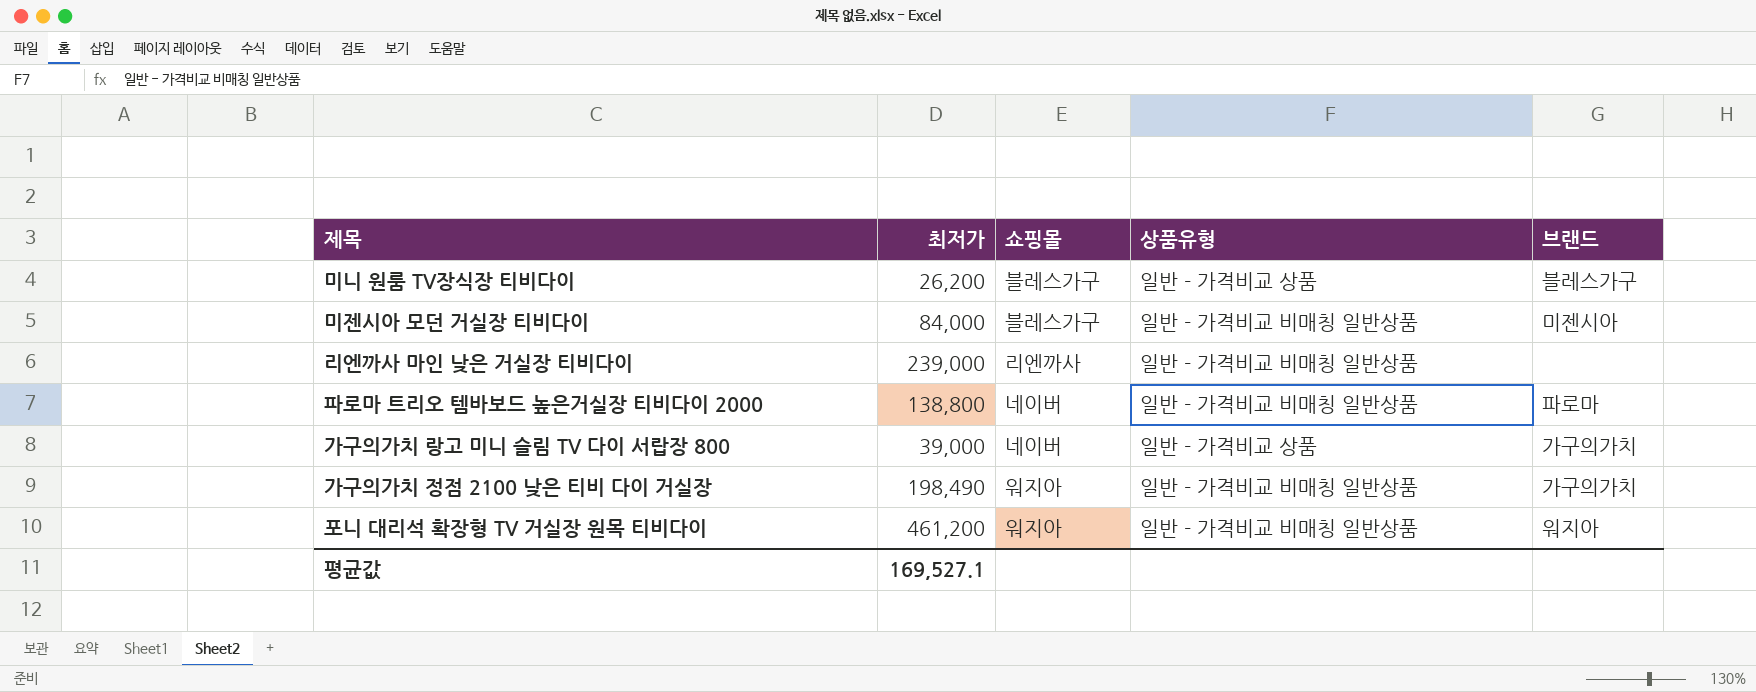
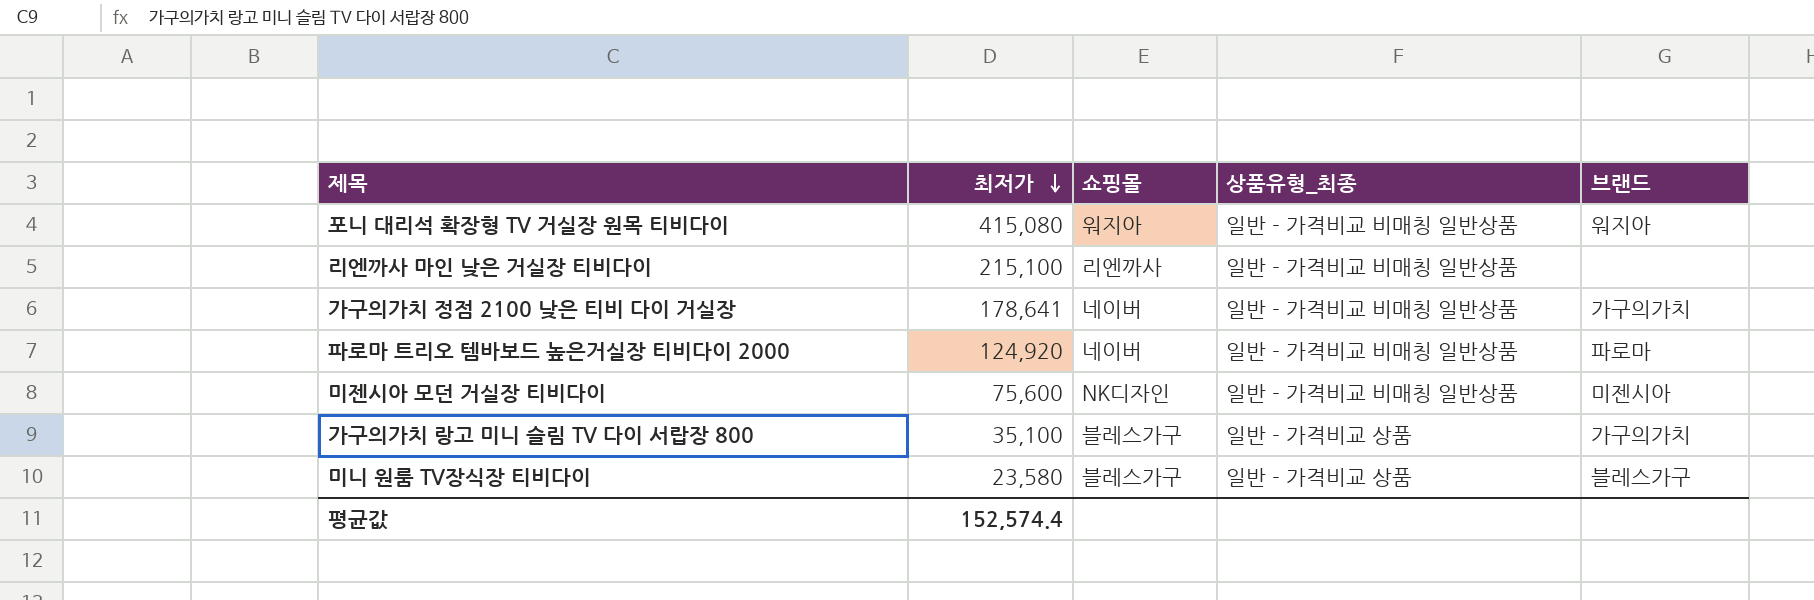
row order: none -> 최저가 descending
column name: 상품유형 -> 상품유형_최종
포니 대리석 확장형 TV 거실장 원목 티비다이 | 최저가: 461,200 -> 415,080
리엔까사 마인 낮은 거실장 티비다이 | 최저가: 239,000 -> 215,100
가구의가치 정점 2100 낮은 티비 다이 거실장 | 최저가: 198,490 -> 178,641
가구의가치 정점 2100 낮은 티비 다이 거실장 | 쇼핑몰: 워지아 -> 네이버
파로마 트리오 템바보드 높은거실장 티비다이 2000 | 최저가: 138,800 -> 124,920
미젠시아 모던 거실장 티비다이 | 최저가: 84,000 -> 75,600
미젠시아 모던 거실장 티비다이 | 쇼핑몰: 블레스가구 -> NK디자인
가구의가치 랑고 미니 슬림 TV 다이 서랍장 800 | 최저가: 39,000 -> 35,100
가구의가치 랑고 미니 슬림 TV 다이 서랍장 800 | 쇼핑몰: 네이버 -> 블레스가구
미니 원룸 TV장식장 티비다이 | 최저가: 26,200 -> 23,580
평균값 | 최저가: 169,527.1 -> 152,574.4

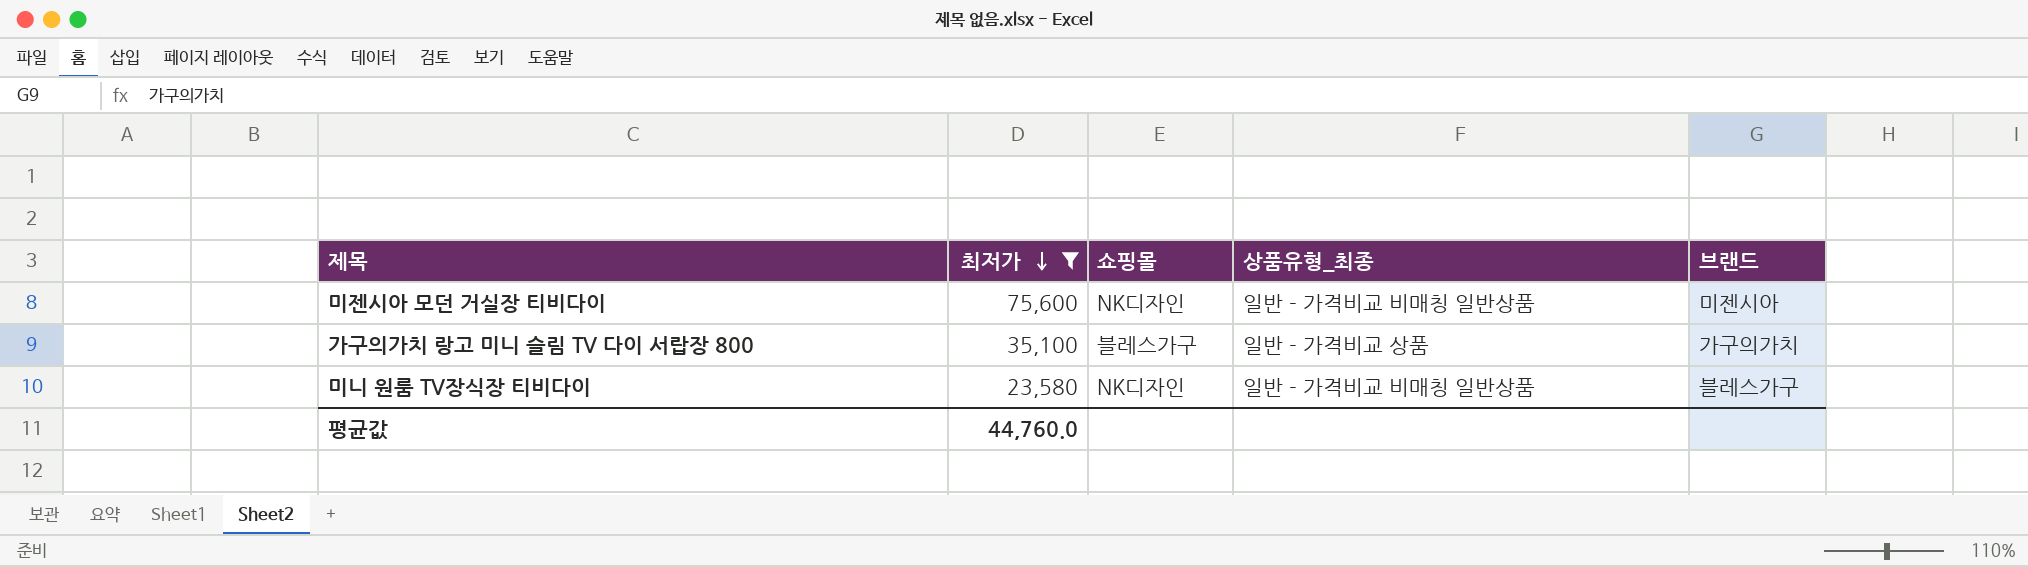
filter: none -> 최저가 <= 75,600
미니 원룸 TV장식장 티비다이 | 쇼핑몰: 블레스가구 -> NK디자인
미니 원룸 TV장식장 티비다이 | 상품유형_최종: 일반 - 가격비교 상품 -> 일반 - 가격비교 비매칭 일반상품
평균값 | 최저가: 152,574.4 -> 44,760.0

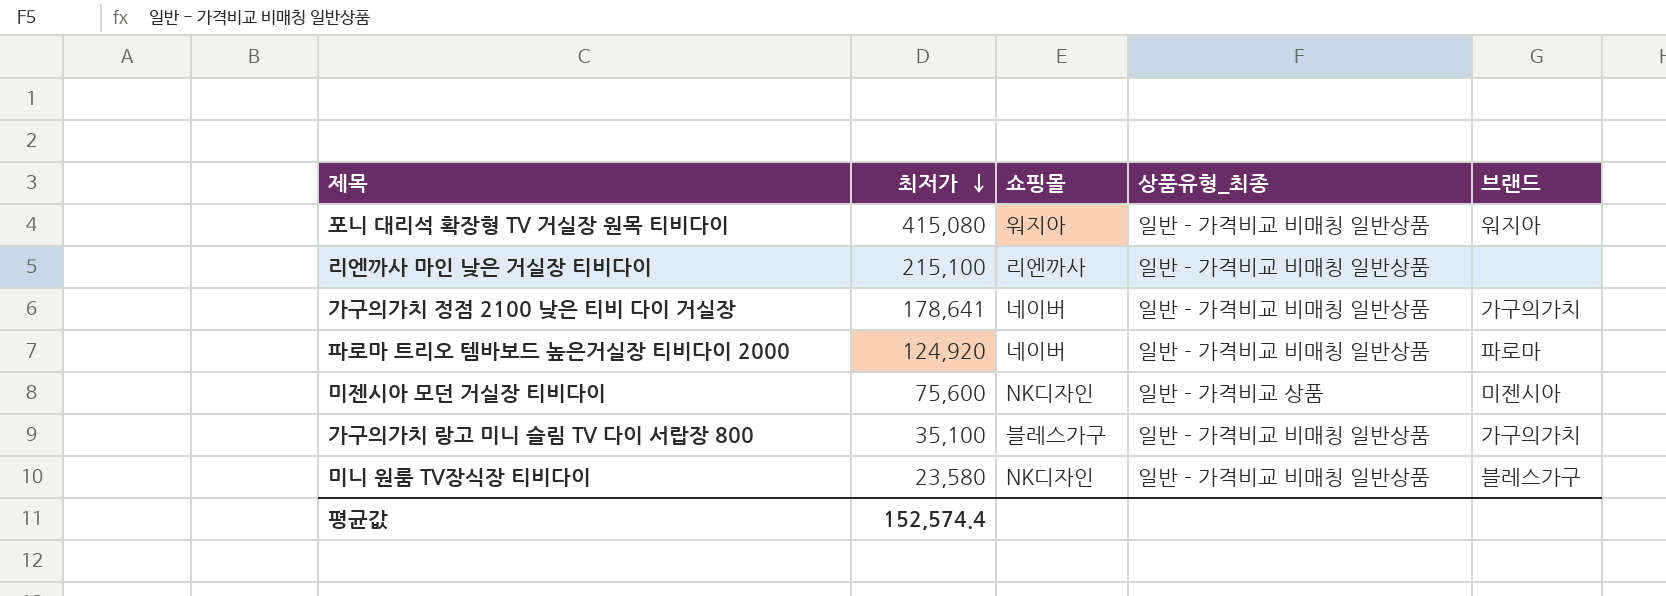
filter: 최저가 <= 75,600 -> none
미젠시아 모던 거실장 티비다이 | 상품유형_최종: 일반 - 가격비교 비매칭 일반상품 -> 일반 - 가격비교 상품
가구의가치 랑고 미니 슬림 TV 다이 서랍장 800 | 상품유형_최종: 일반 - 가격비교 상품 -> 일반 - 가격비교 비매칭 일반상품
평균값 | 최저가: 44,760.0 -> 152,574.4

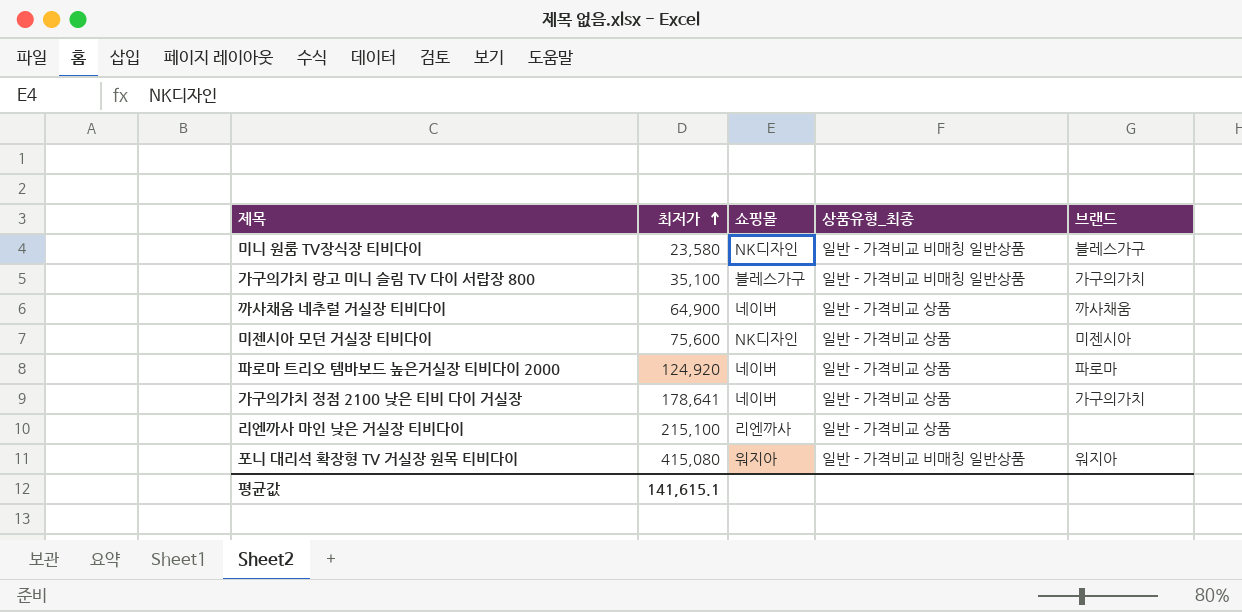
row order: 최저가 descending -> 최저가 ascending
row 까사채움 네추럴 거실장 티비다이: none -> 64,900 | 네이버 | 일반 - 가격비교 상품 | 까사채움
파로마 트리오 템바보드 높은거실장 티비다이 2000 | 상품유형_최종: 일반 - 가격비교 비매칭 일반상품 -> 일반 - 가격비교 상품
가구의가치 정점 2100 낮은 티비 다이 거실장 | 상품유형_최종: 일반 - 가격비교 비매칭 일반상품 -> 일반 - 가격비교 상품
리엔까사 마인 낮은 거실장 티비다이 | 상품유형_최종: 일반 - 가격비교 비매칭 일반상품 -> 일반 - 가격비교 상품
평균값 | 최저가: 152,574.4 -> 141,615.1

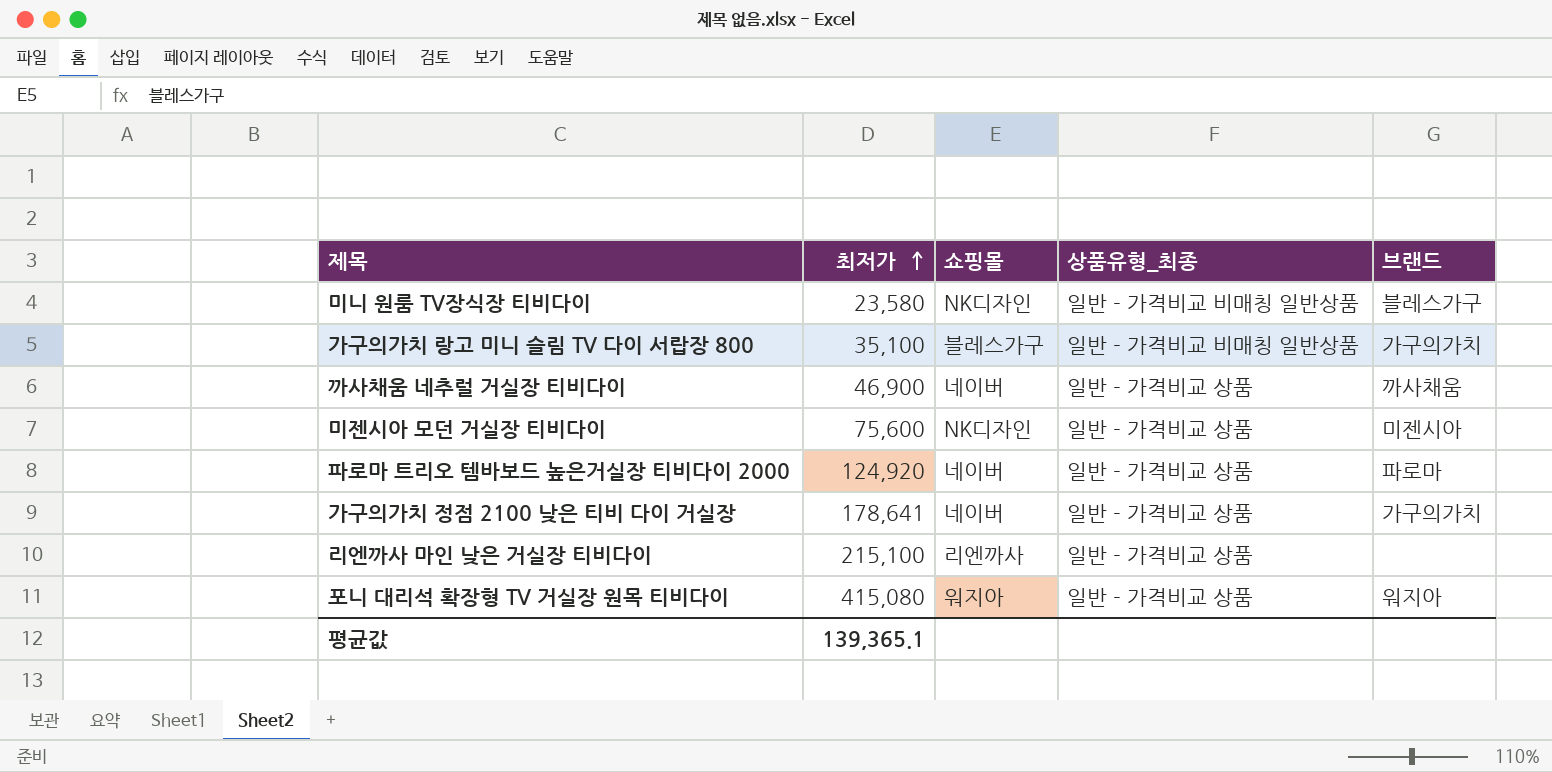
까사채움 네추럴 거실장 티비다이 | 최저가: 64,900 -> 46,900
포니 대리석 확장형 TV 거실장 원목 티비다이 | 상품유형_최종: 일반 - 가격비교 비매칭 일반상품 -> 일반 - 가격비교 상품
평균값 | 최저가: 141,615.1 -> 139,365.1

